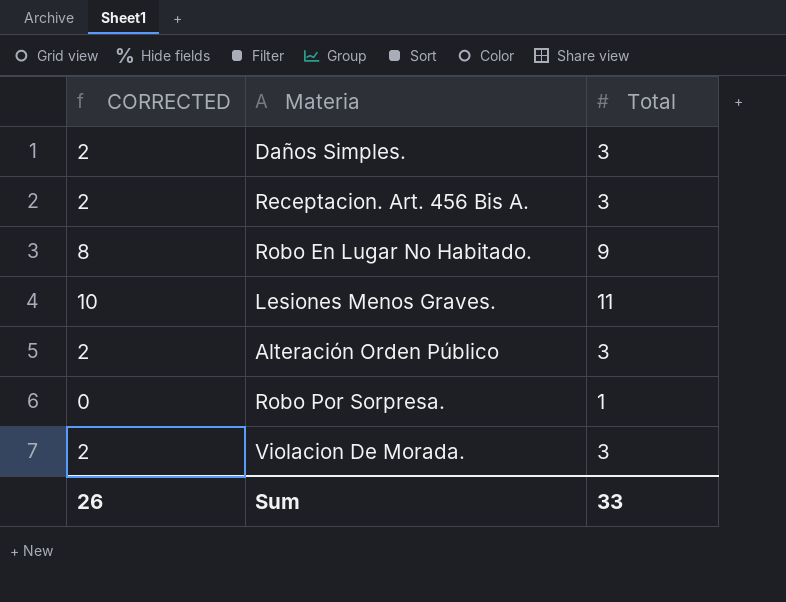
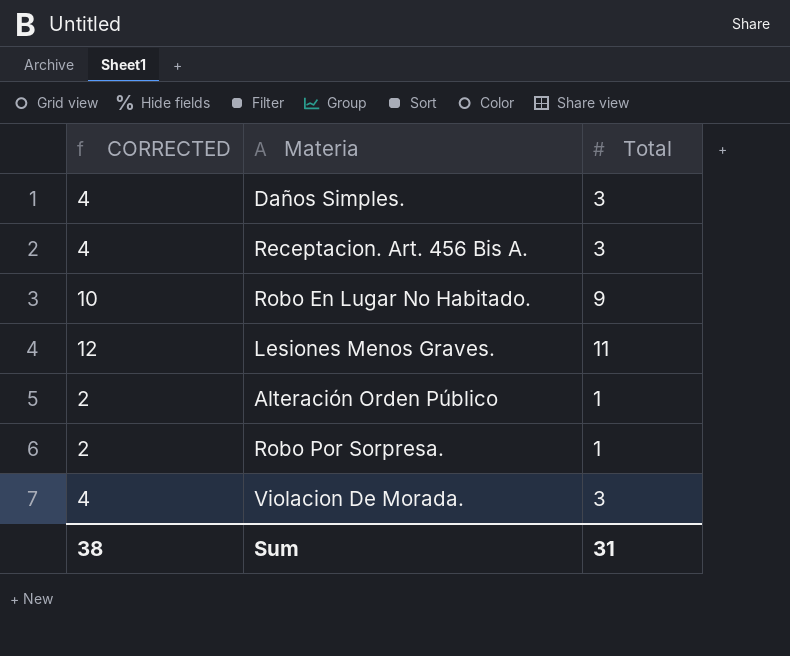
column CORRECTED | formula: [Total] - 1 -> [Total] + 1
Alteración Orden Público | Total: 3 -> 1
Sum | CORRECTED: 26 -> 38
Sum | Total: 33 -> 31

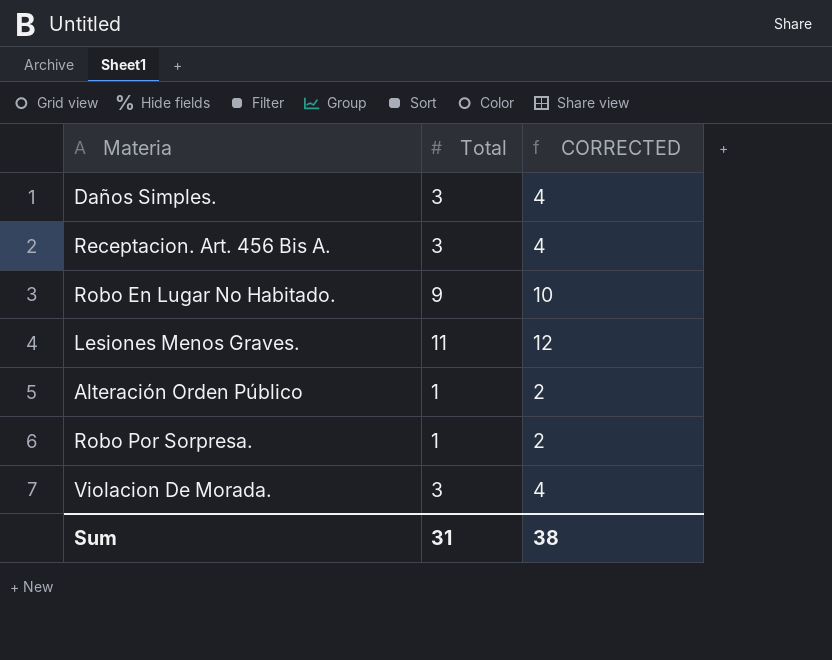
column CORRECTED | position: 1 -> 3

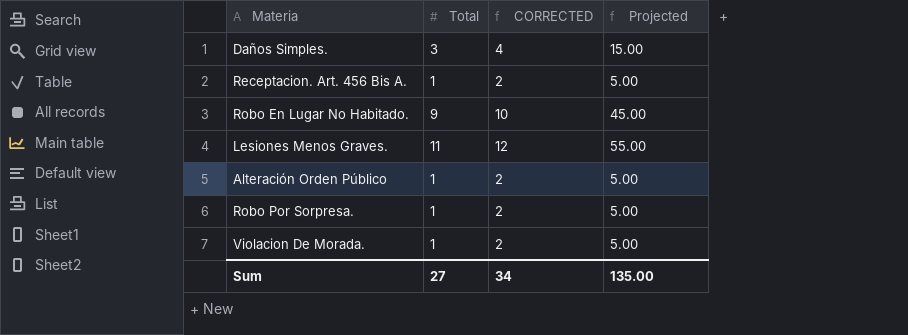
column Projected | formula: none -> [Total] * 5
Receptacion. Art. 456 Bis A. | Total: 3 -> 1
Receptacion. Art. 456 Bis A. | CORRECTED: 4 -> 2
Violacion De Morada. | Total: 3 -> 1
Violacion De Morada. | CORRECTED: 4 -> 2
Sum | Total: 31 -> 27
Sum | CORRECTED: 38 -> 34

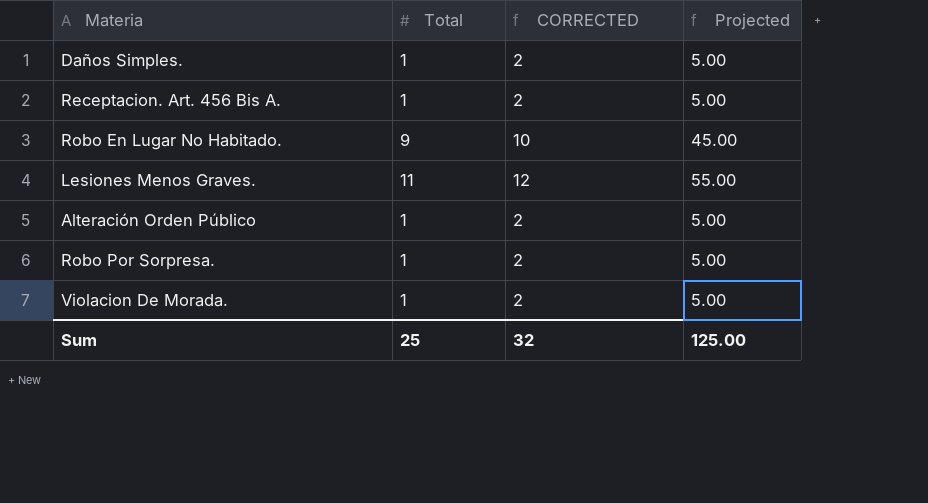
Daños Simples. | Total: 3 -> 1
Daños Simples. | CORRECTED: 4 -> 2
Daños Simples. | Projected: 15.00 -> 5.00
Sum | Total: 27 -> 25
Sum | CORRECTED: 34 -> 32
Sum | Projected: 135.00 -> 125.00

